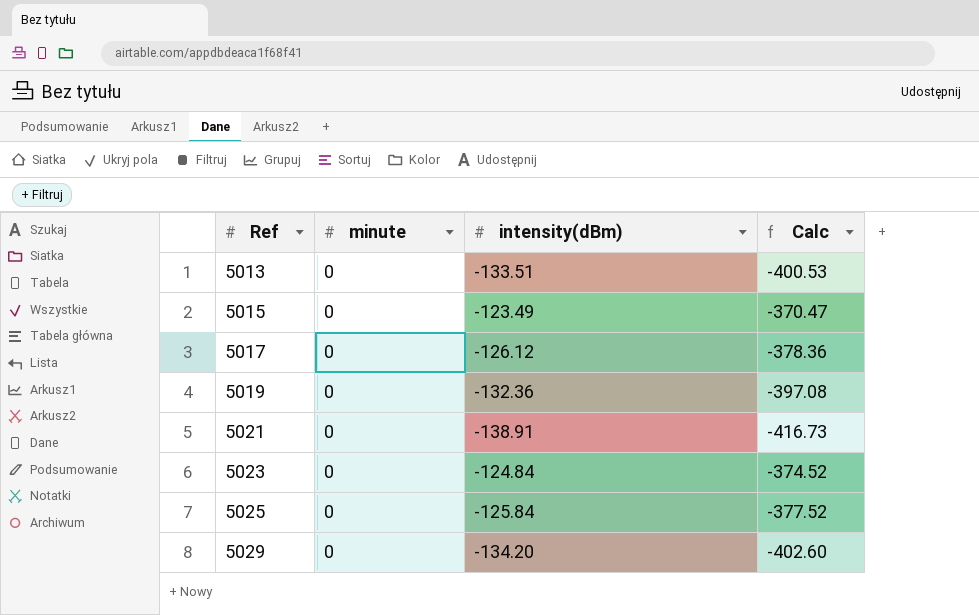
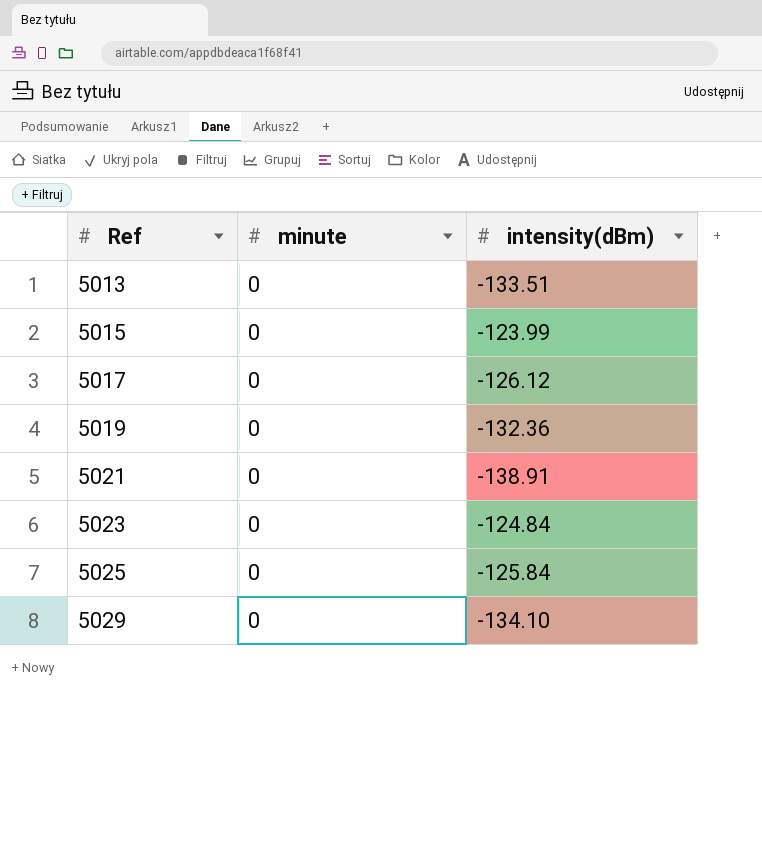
column Calc | formula: [intensity(dBm)] * 3 -> none
5015 | intensity(dBm): -123.49 -> -123.99
5029 | intensity(dBm): -134.20 -> -134.10

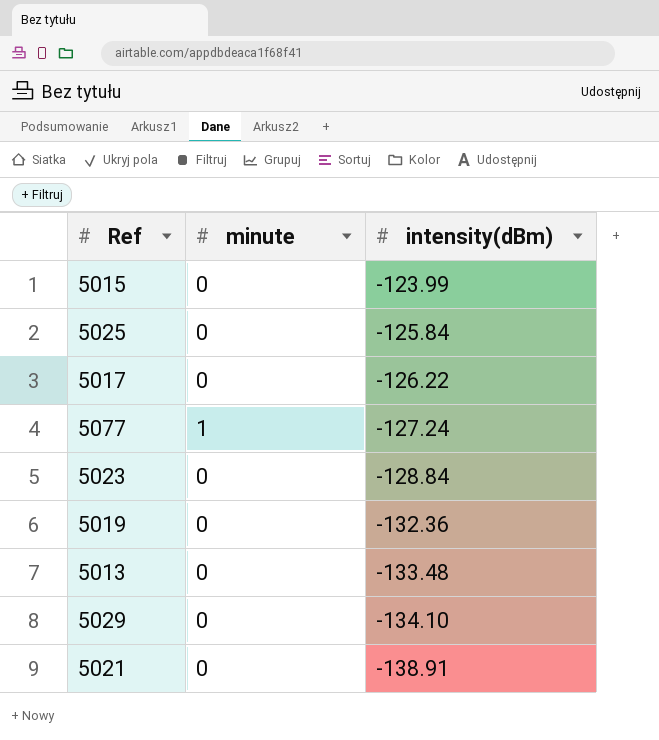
row order: Ref ascending -> intensity(dBm) descending
5017 | intensity(dBm): -126.12 -> -126.22
row 5077: none -> 1 | -127.24
5023 | intensity(dBm): -124.84 -> -128.84
5013 | intensity(dBm): -133.51 -> -133.48

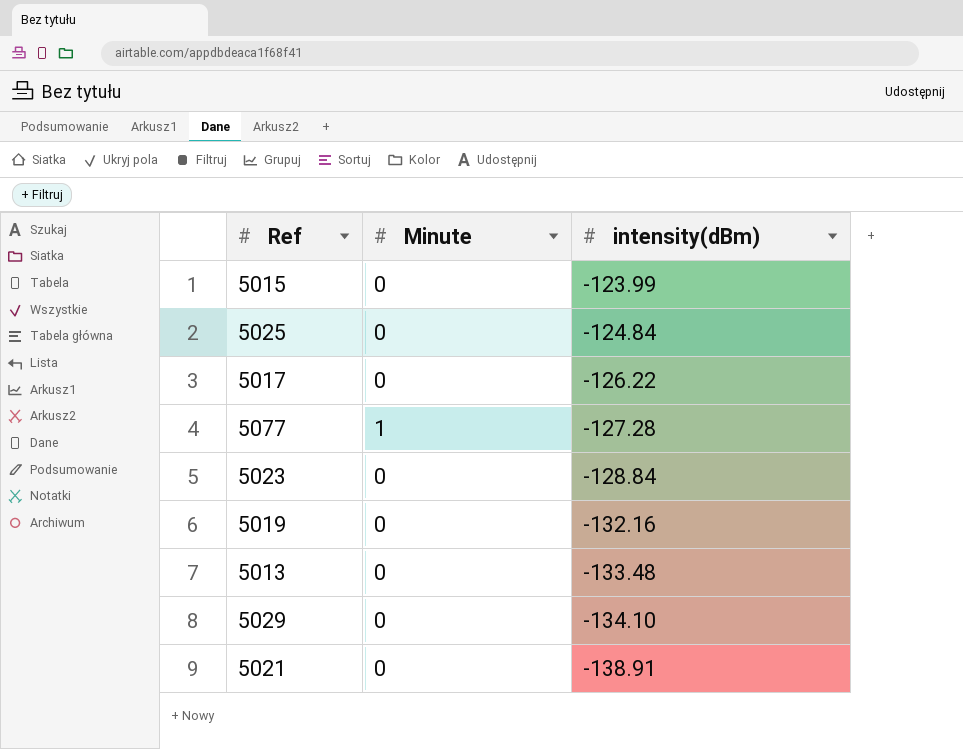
column name: minute -> Minute
5025 | intensity(dBm): -125.84 -> -124.84
5077 | intensity(dBm): -127.24 -> -127.28
5019 | intensity(dBm): -132.36 -> -132.16

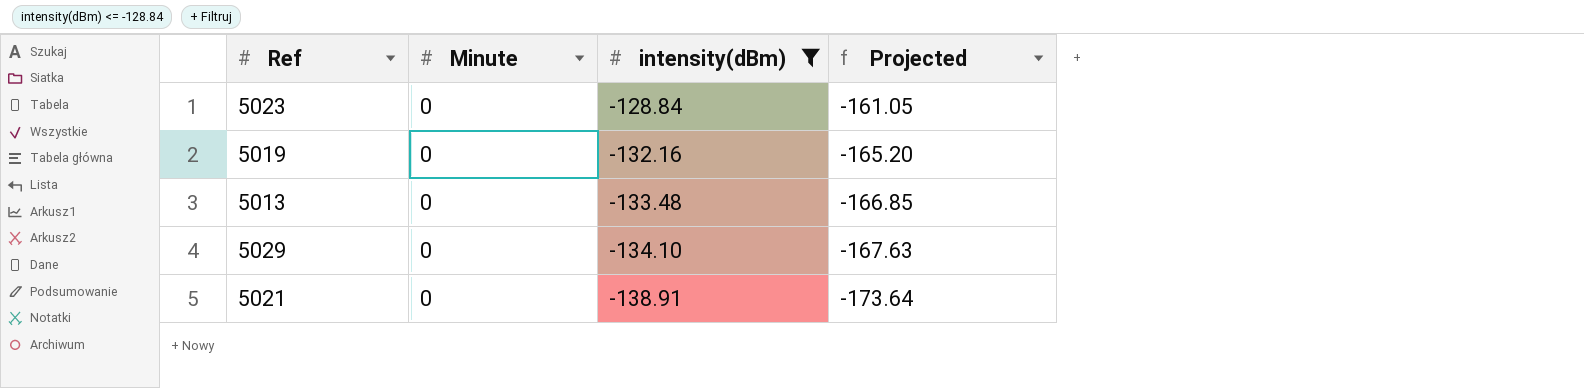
filter: none -> intensity(dBm) <= -128.84
column Projected | formula: none -> [intensity(dBm)] * 1.25

